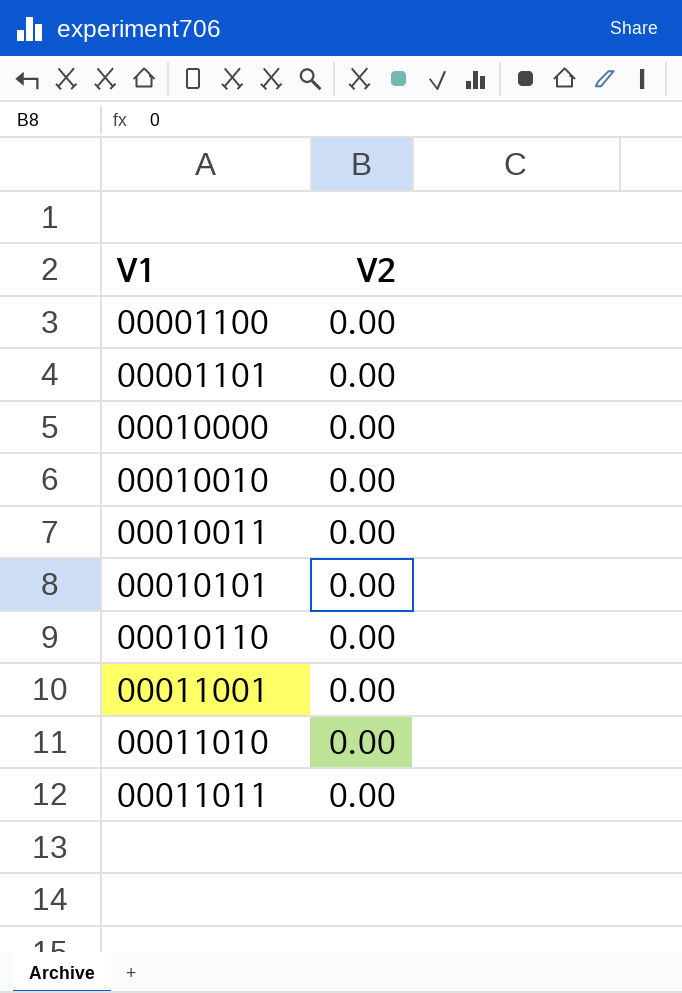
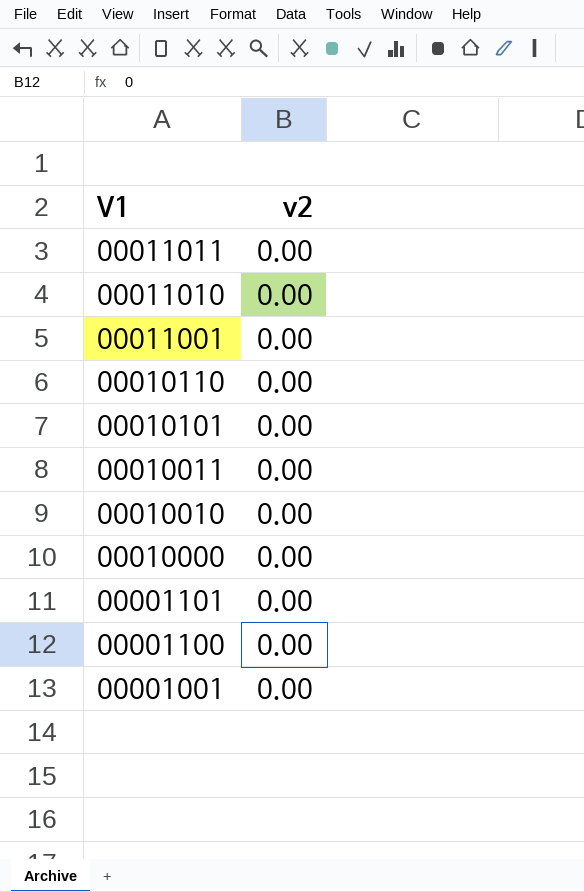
row order: V1 ascending -> V1 descending
column name: V2 -> v2
row 00001001: none -> 0.00

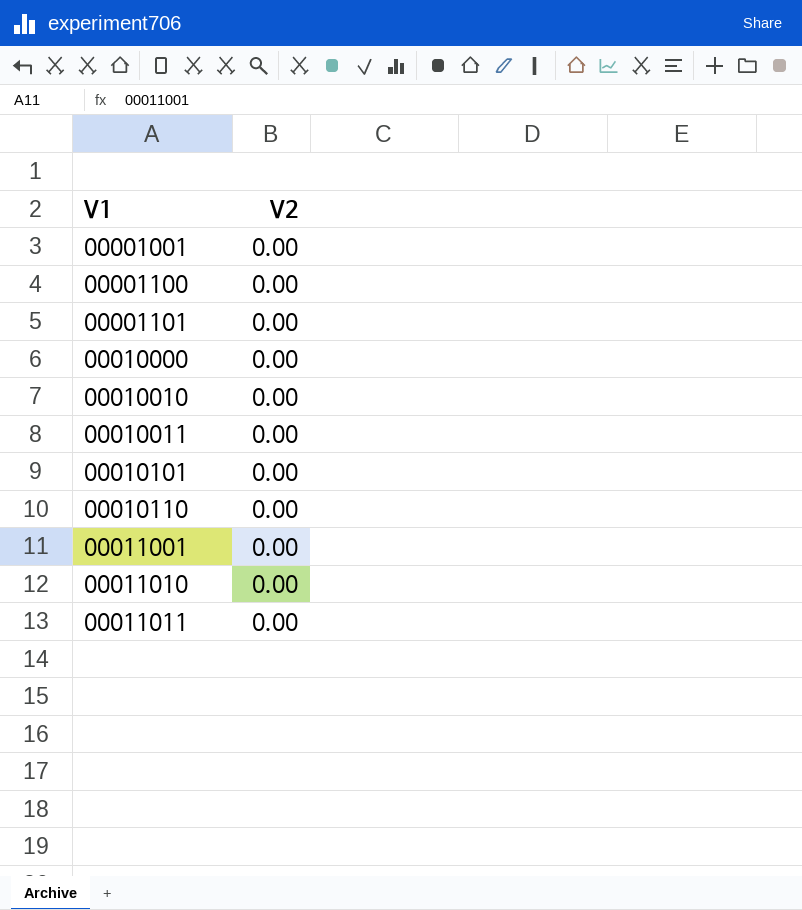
row order: V1 descending -> V1 ascending
column name: v2 -> V2

